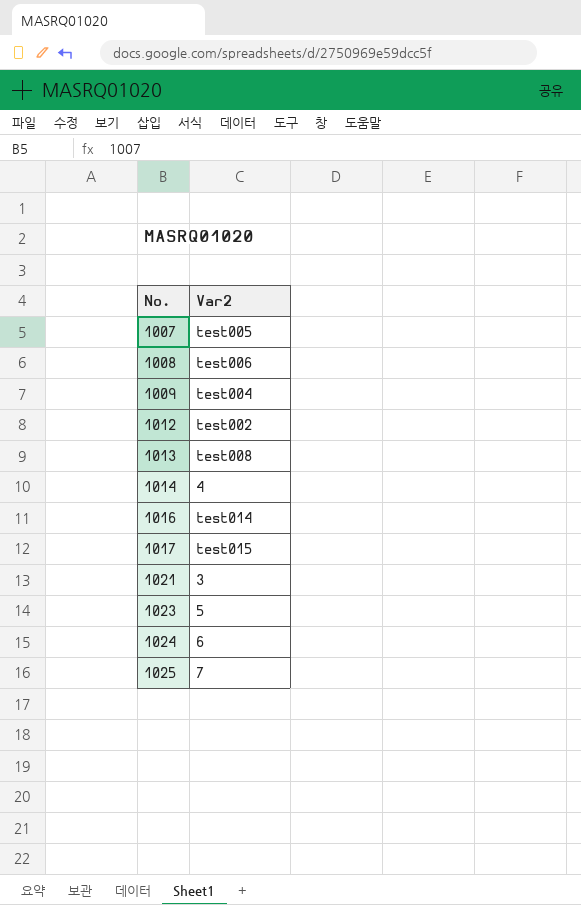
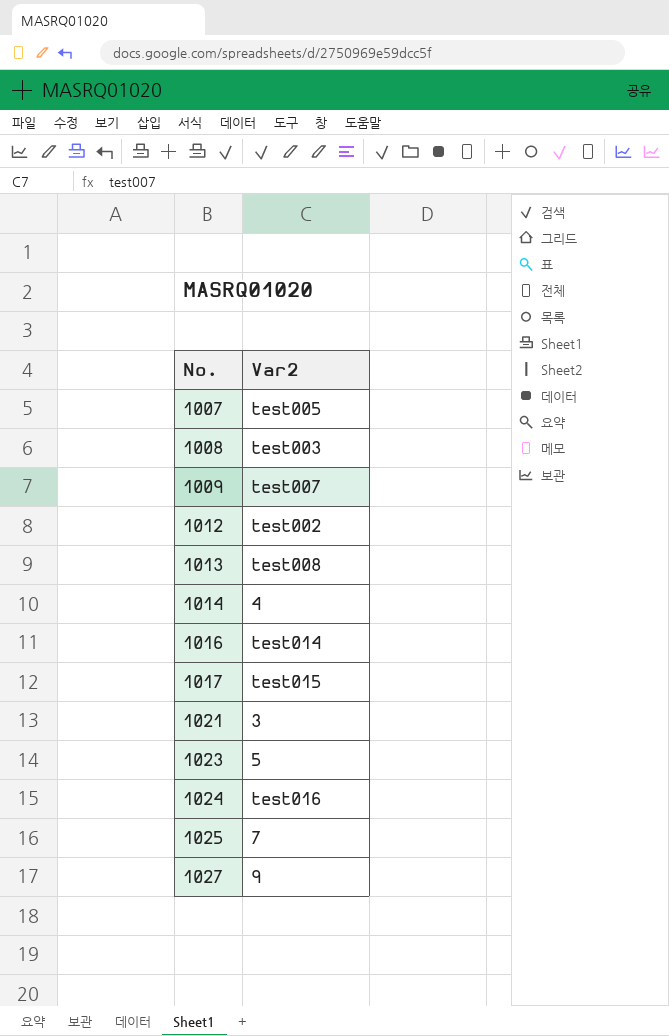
1008 | Var2: test006 -> test003
1009 | Var2: test004 -> test007
1024 | Var2: 6 -> test016
row 1027: none -> 9

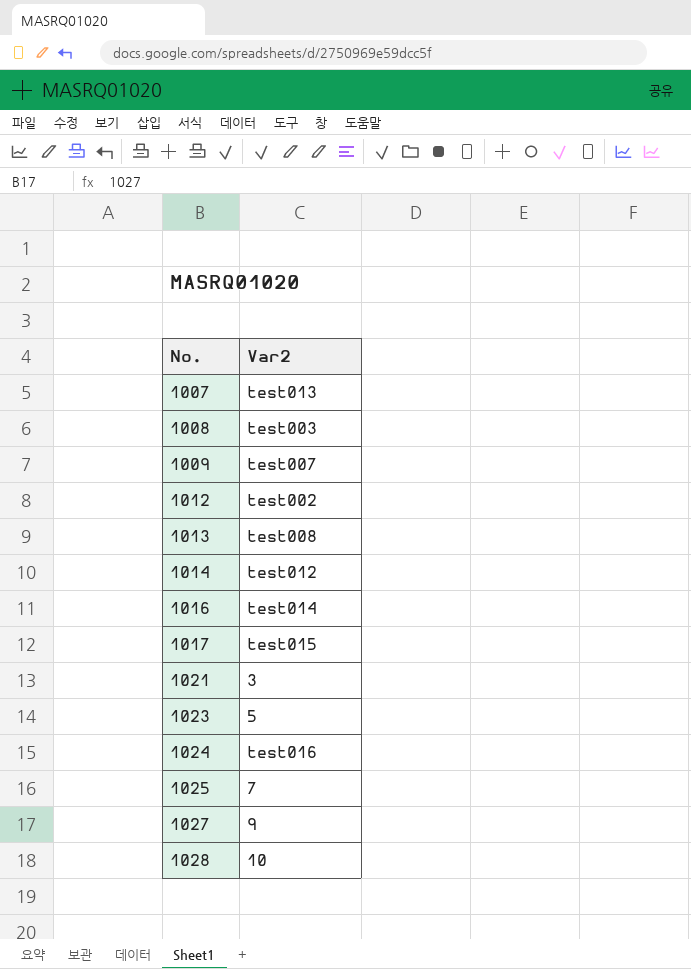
1007 | Var2: test005 -> test013
1014 | Var2: 4 -> test012
row 1028: none -> 10

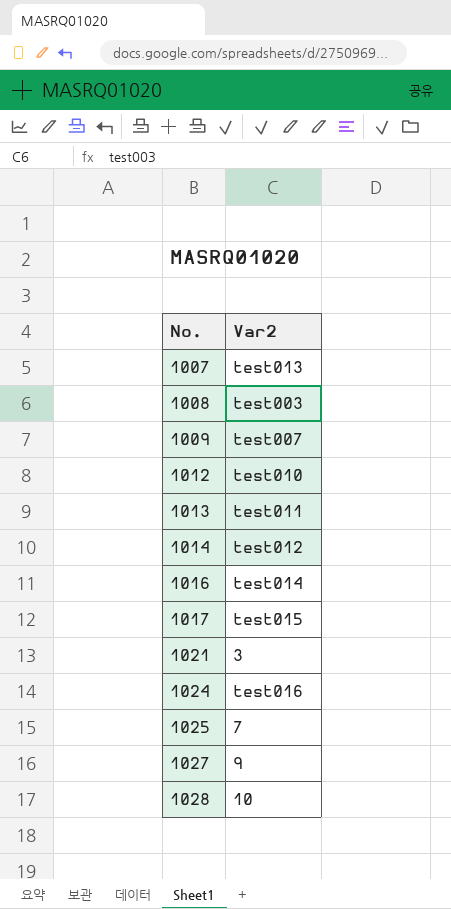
row 1023: 5 -> none
1012 | Var2: test002 -> test010
1013 | Var2: test008 -> test011

